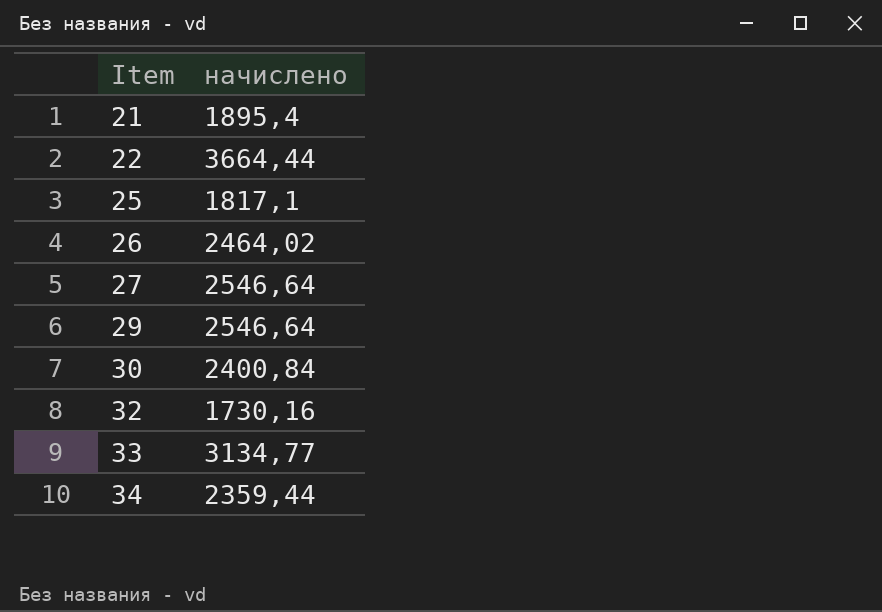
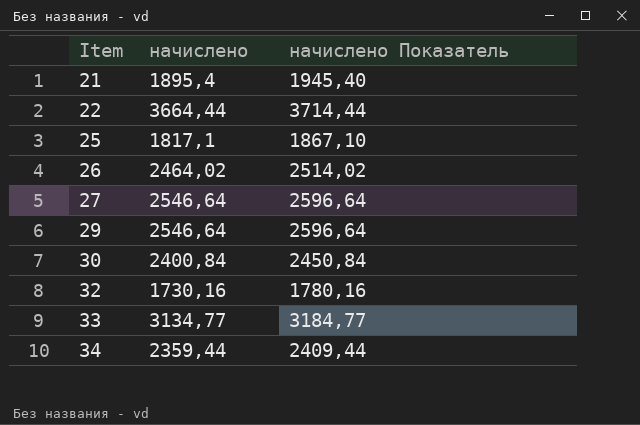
column начислено Показатель | formula: none -> [начислено] + 50

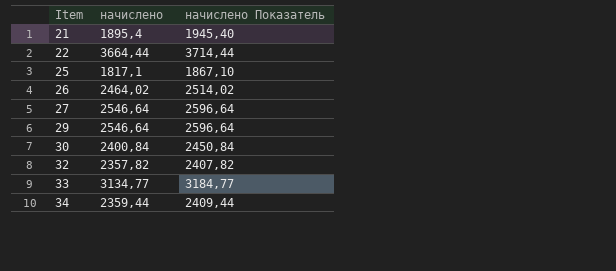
32 | начислено: 1730,16 -> 2357,82
32 | начислено Показатель: 1780,16 -> 2407,82

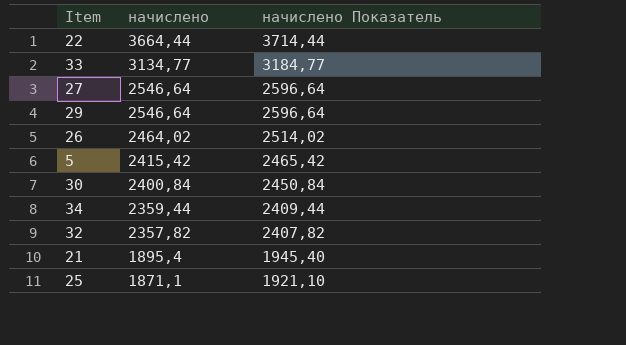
row order: Item ascending -> начислено descending
row 5: none -> 2415,42 | 2465,42
25 | начислено: 1817,1 -> 1871,1
25 | начислено Показатель: 1867,10 -> 1921,10

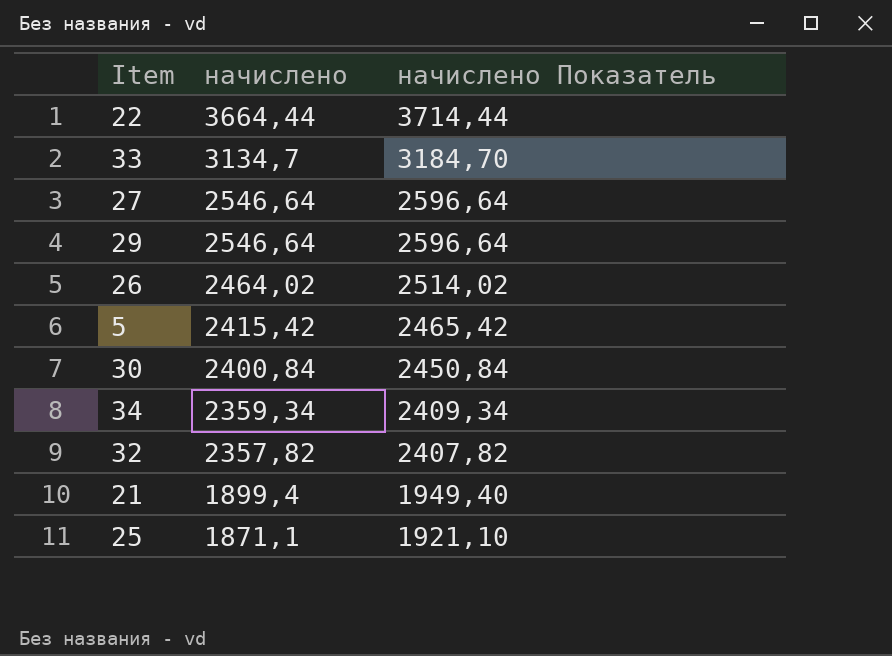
33 | начислено: 3134,77 -> 3134,7
33 | начислено Показатель: 3184,77 -> 3184,70
34 | начислено: 2359,44 -> 2359,34
34 | начислено Показатель: 2409,44 -> 2409,34
21 | начислено: 1895,4 -> 1899,4
21 | начислено Показатель: 1945,40 -> 1949,40

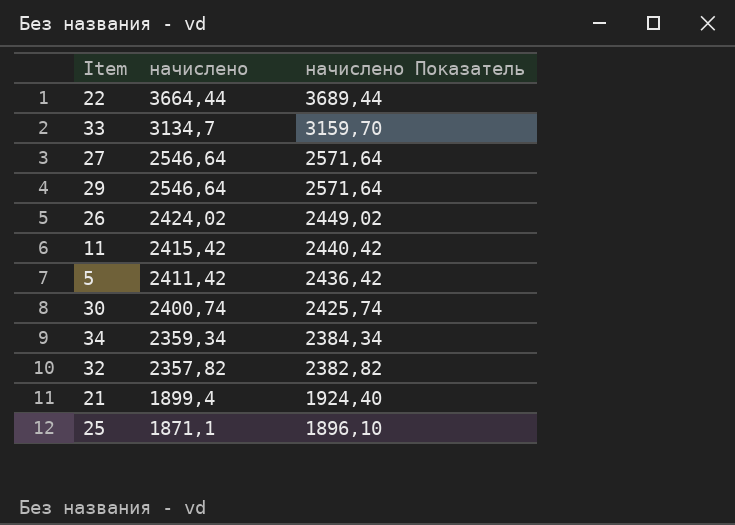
column начислено Показатель | formula: [начислено] + 50 -> [начислено] + 25
26 | начислено: 2464,02 -> 2424,02
row 11: none -> 2415,42 | 2440,42
5 | начислено: 2415,42 -> 2411,42
30 | начислено: 2400,84 -> 2400,74

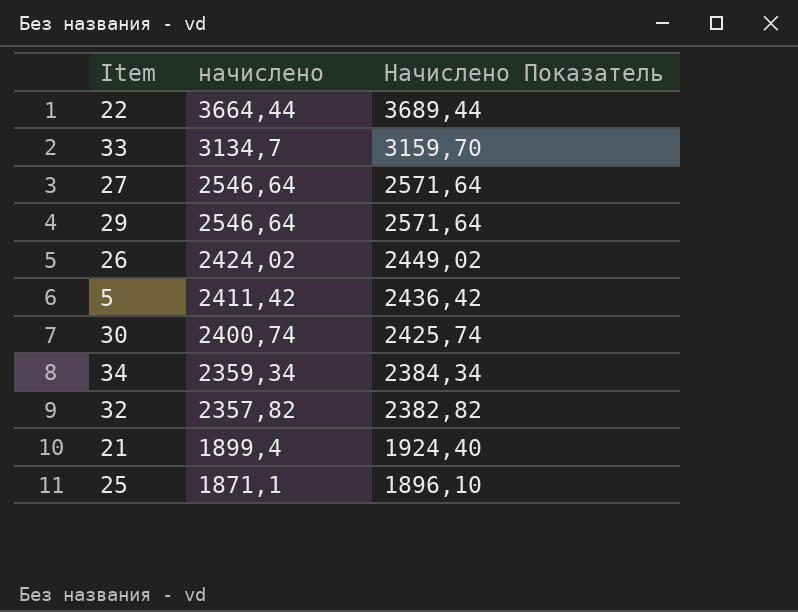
column name: начислено Показатель -> Начислено Показатель
row 11: 2415,42 | 2440,42 -> none

